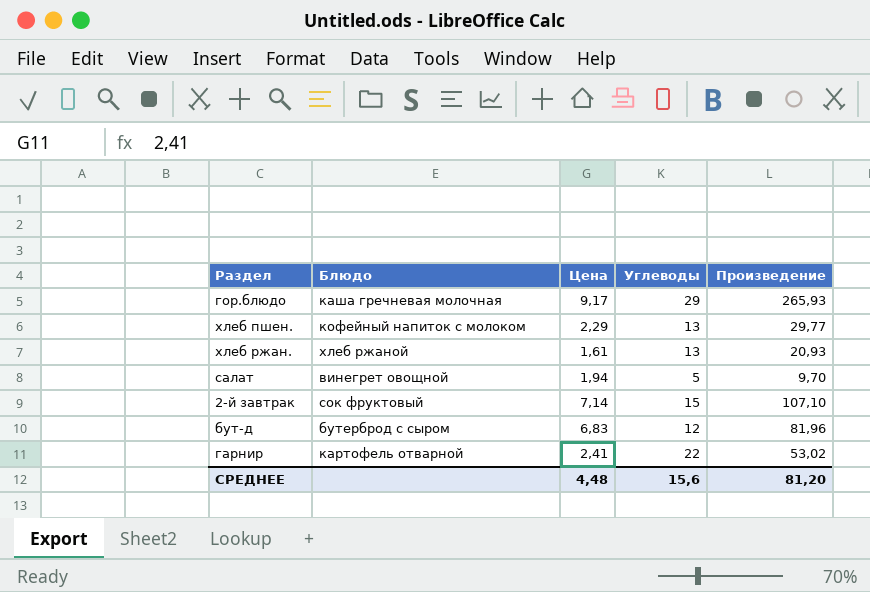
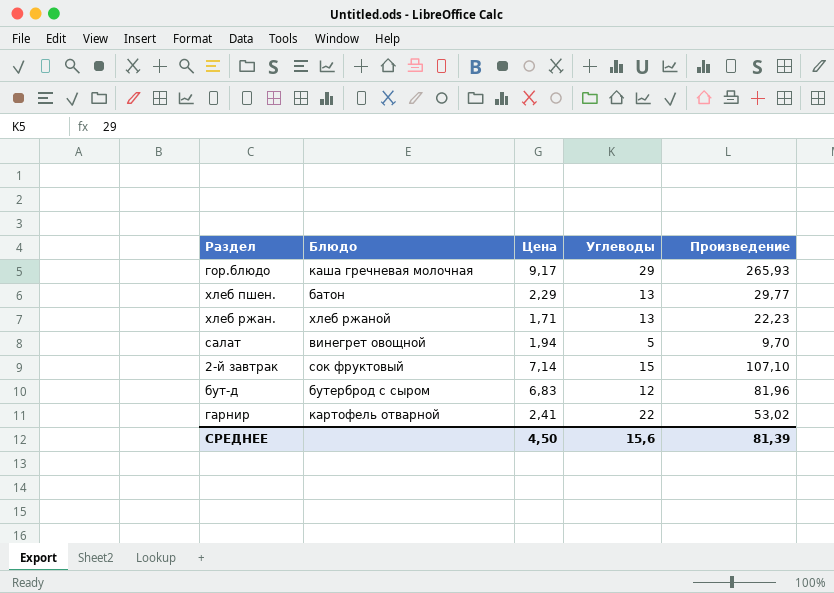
хлеб пшен. | Блюдо: кофейный напиток с молоком -> батон
хлеб ржан. | Цена: 1,61 -> 1,71
хлеб ржан. | Произведение: 20,93 -> 22,23
СРЕДНЕЕ | Цена: 4,48 -> 4,50
СРЕДНЕЕ | Произведение: 81,20 -> 81,39

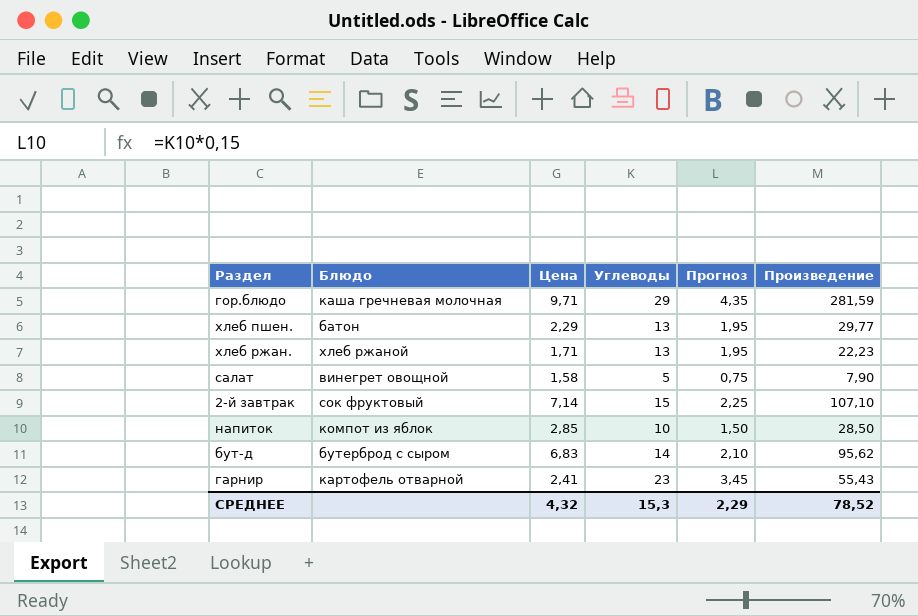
column Прогноз | formula: none -> [Углеводы] * 0,15
гор.блюдо | Цена: 9,17 -> 9,71
гор.блюдо | Произведение: 265,93 -> 281,59
салат | Цена: 1,94 -> 1,58
салат | Произведение: 9,70 -> 7,90
row напиток: none -> компот из яблок | 2,85 | 10 | 1,50 | 28,50
бут-д | Углеводы: 12 -> 14
бут-д | Произведение: 81,96 -> 95,62
гарнир | Углеводы: 22 -> 23
гарнир | Произведение: 53,02 -> 55,43
СРЕДНЕЕ | Цена: 4,50 -> 4,32
СРЕДНЕЕ | Углеводы: 15,6 -> 15,3
СРЕДНЕЕ | Произведение: 81,39 -> 78,52

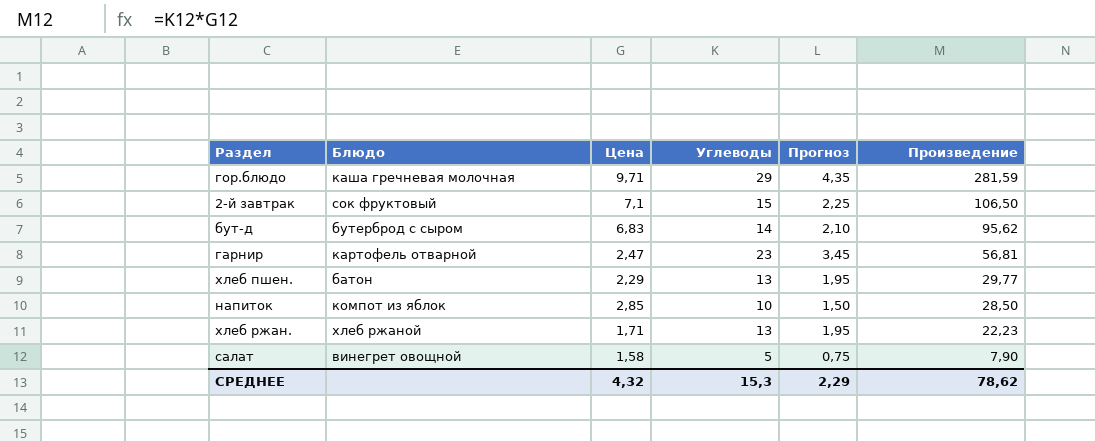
row order: none -> Произведение descending
2-й завтрак | Цена: 7,14 -> 7,1
2-й завтрак | Произведение: 107,10 -> 106,50
гарнир | Цена: 2,41 -> 2,47
гарнир | Произведение: 55,43 -> 56,81
СРЕДНЕЕ | Произведение: 78,52 -> 78,62

